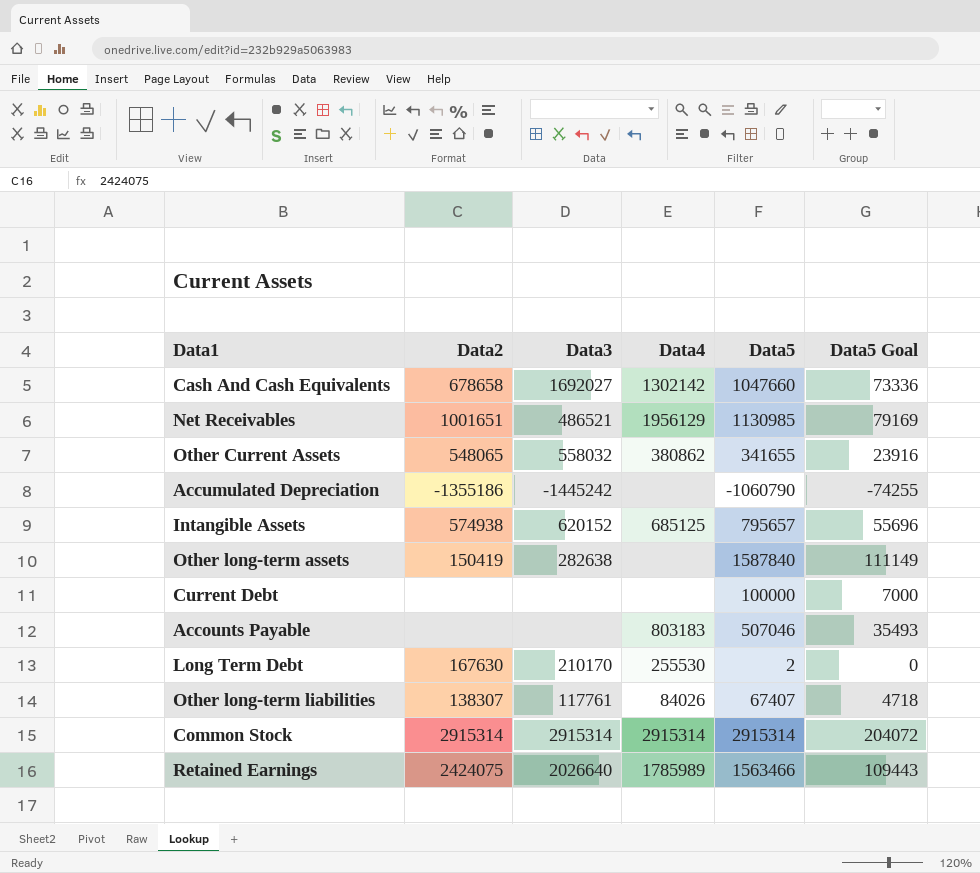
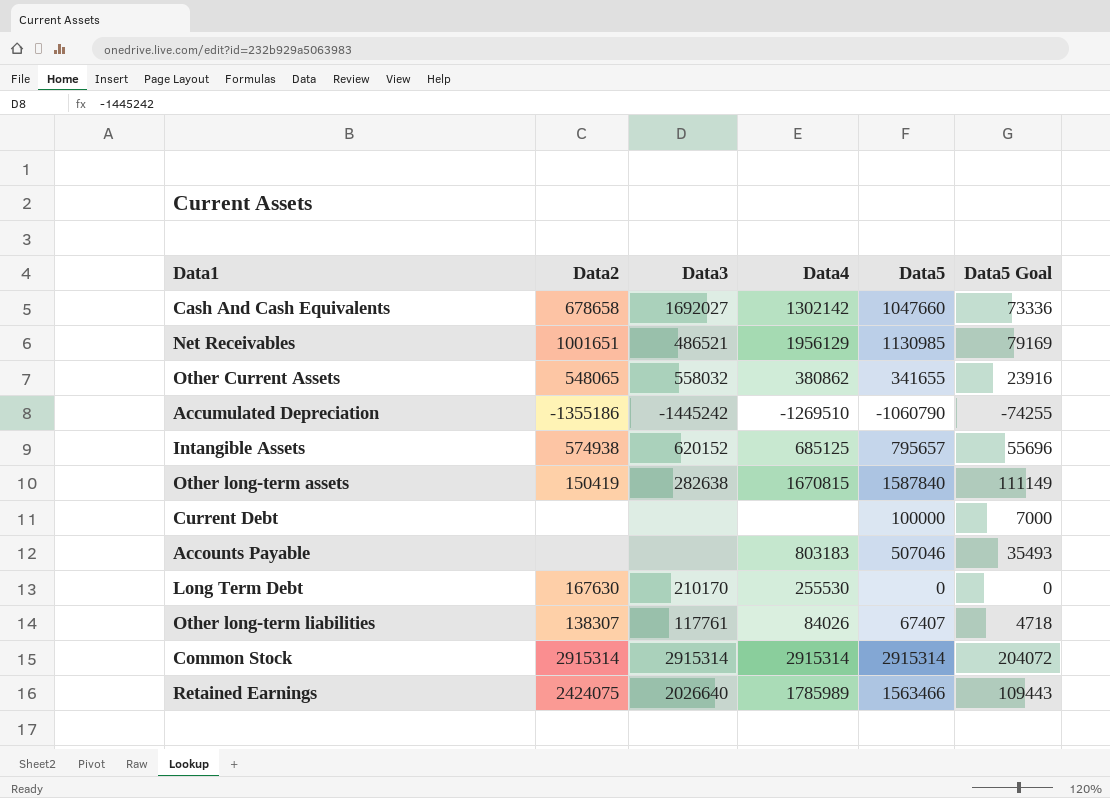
Accumulated Depreciation | Data4: none -> -1269510
Other long-term assets | Data4: none -> 1670815
Long Term Debt | Data5: 2 -> 0

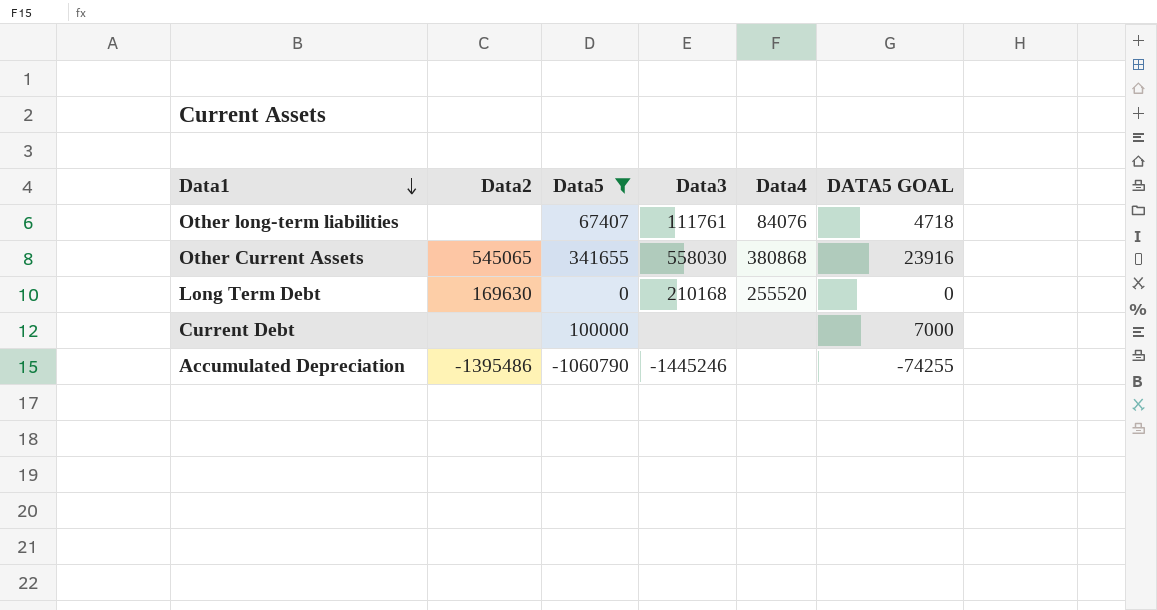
filter: none -> Data5 <= 341655
row order: none -> Data1 descending
column Data5 | position: 5 -> 3
column name: Data5 Goal -> DATA5 GOAL
Other long-term liabilities | Data2: 138307 -> none
Other long-term liabilities | Data3: 117761 -> 111761
Other long-term liabilities | Data4: 84026 -> 84076
Other Current Assets | Data2: 548065 -> 545065
Other Current Assets | Data3: 558032 -> 558030
Other Current Assets | Data4: 380862 -> 380868
Long Term Debt | Data2: 167630 -> 169630
Long Term Debt | Data3: 210170 -> 210168
Long Term Debt | Data4: 255530 -> 255520
Accumulated Depreciation | Data2: -1355186 -> -1395486
Accumulated Depreciation | Data3: -1445242 -> -1445246
Accumulated Depreciation | Data4: -1269510 -> none

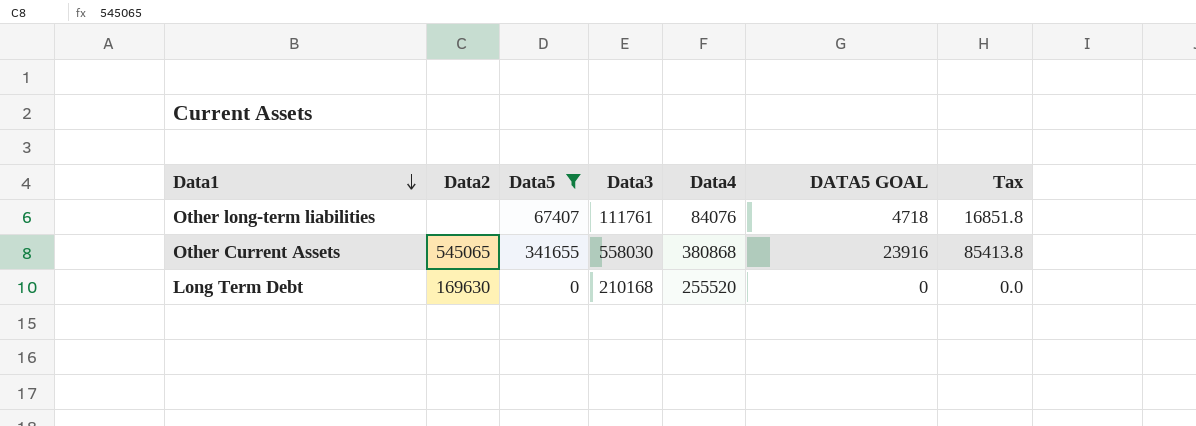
column Tax | formula: none -> [Data5] * 0.25
row Current Debt: none | 100000 | none | none | 7000 -> none
row Accumulated Depreciation: -1395486 | -1060790 | -1445246 | none | -74255 -> none

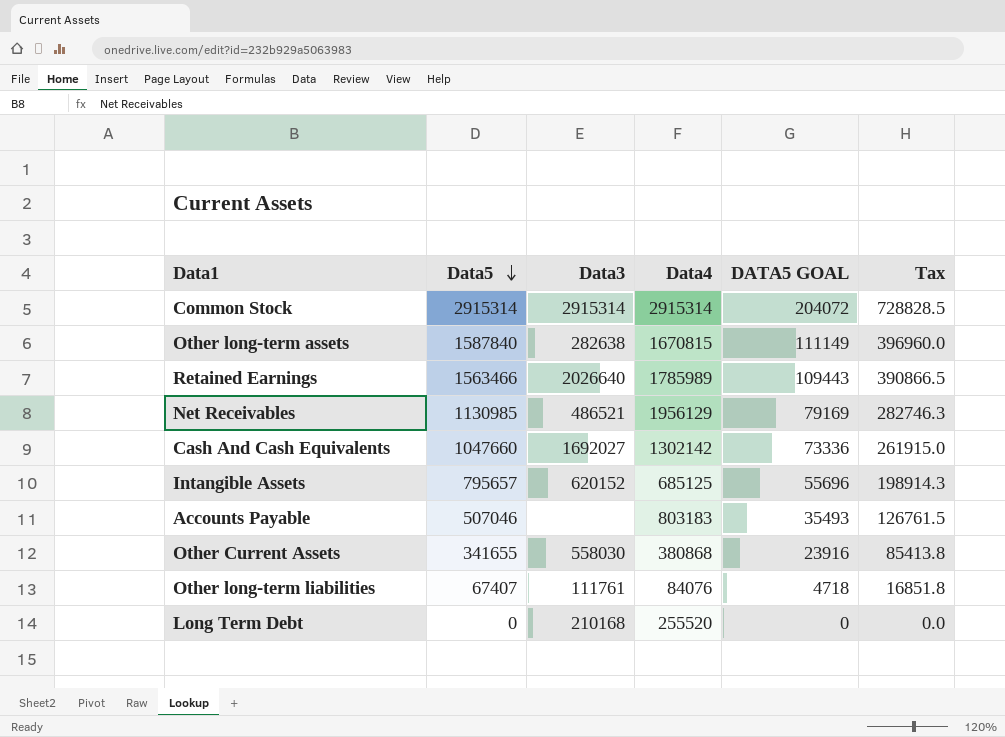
filter: Data5 <= 341655 -> none
row order: Data1 descending -> Data5 descending
column Data2 | position: 2 -> none

